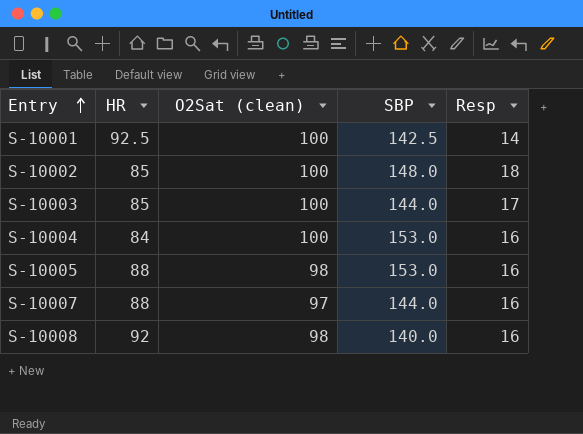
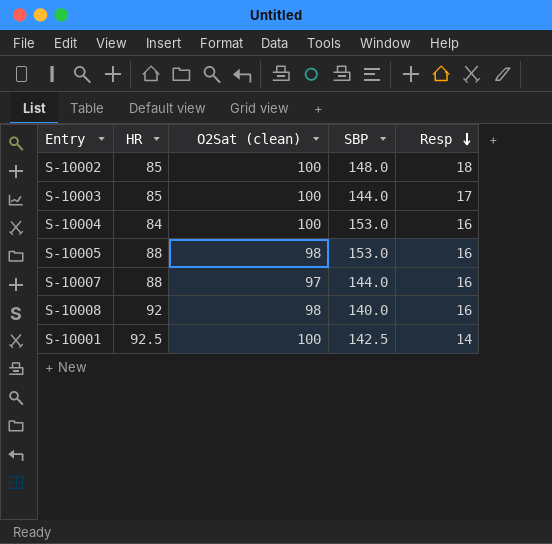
row order: Entry ascending -> Resp descending

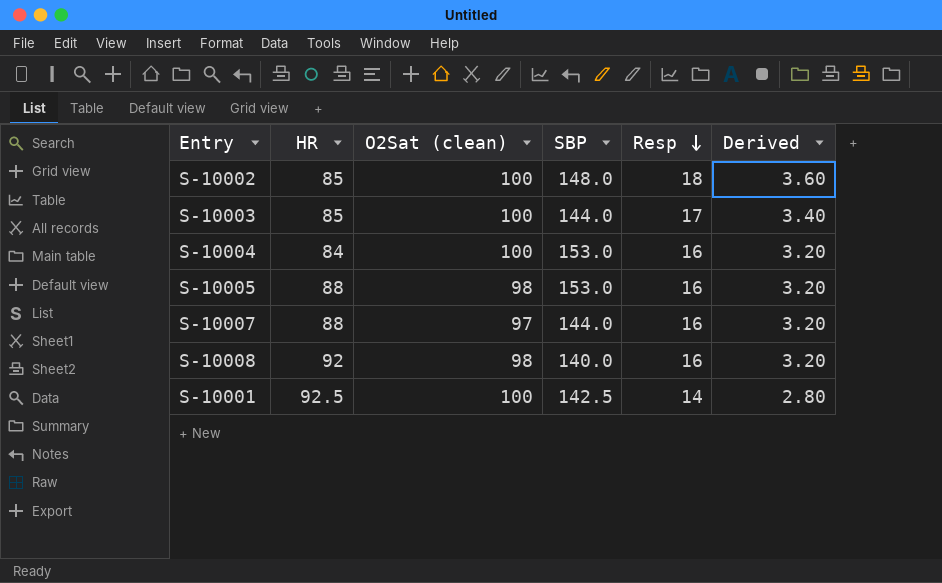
column Derived | formula: none -> [Resp] * 0.2

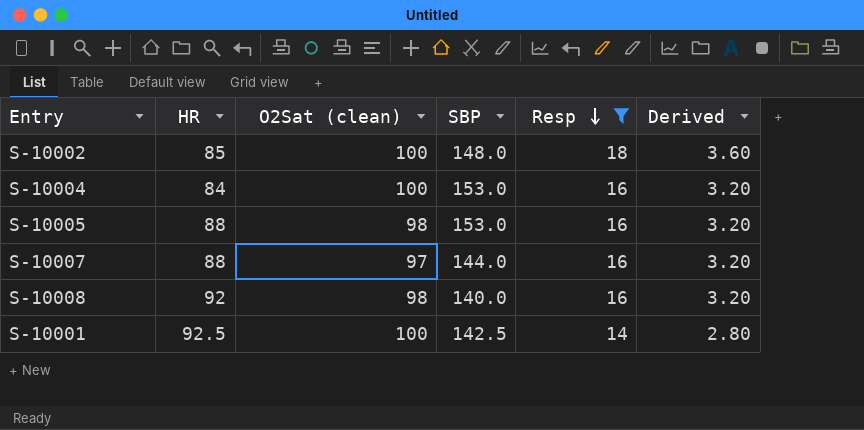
filter: none -> Resp != 17

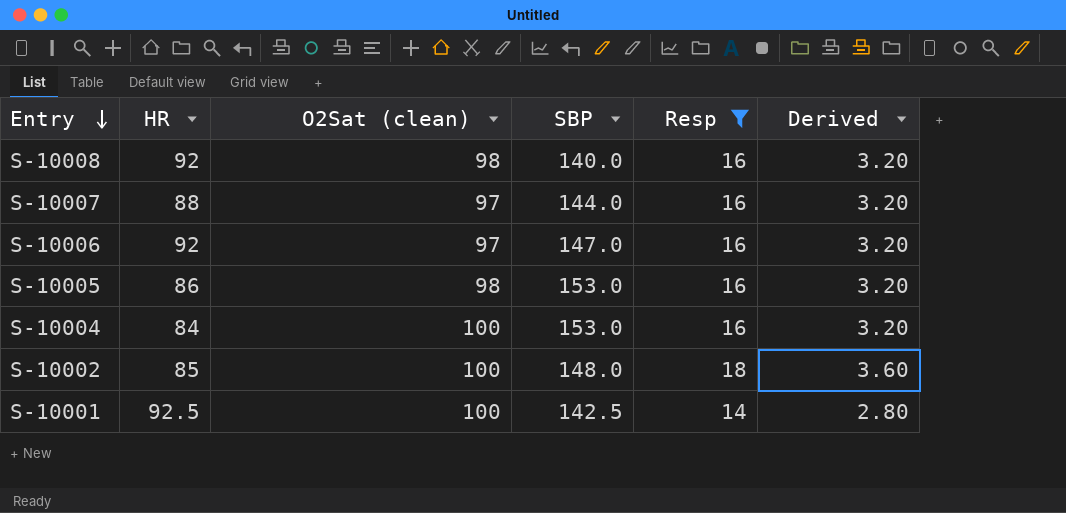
row order: Resp descending -> Entry descending
row S-10006: none -> 92 | 97 | 147.0 | 16 | 3.20
S-10005 | HR: 88 -> 86

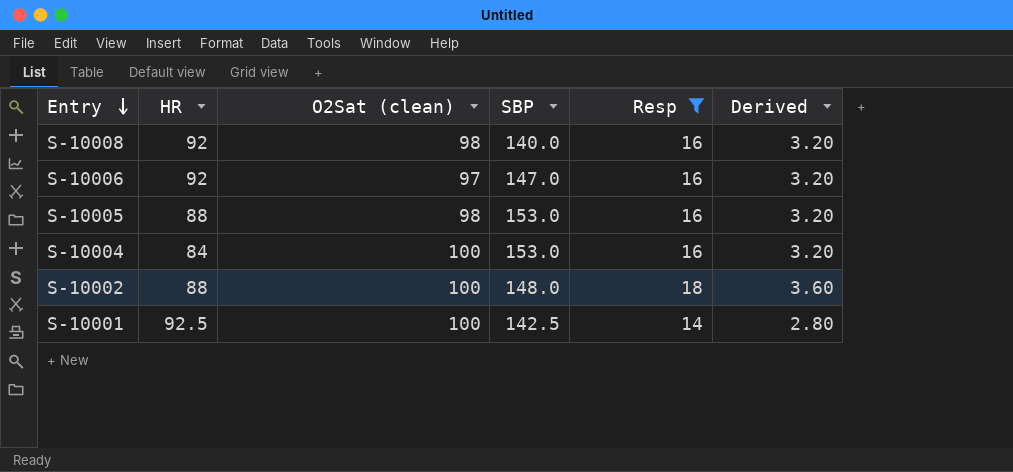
row S-10007: 88 | 97 | 144.0 | 16 | 3.20 -> none
S-10005 | HR: 86 -> 88
S-10002 | HR: 85 -> 88

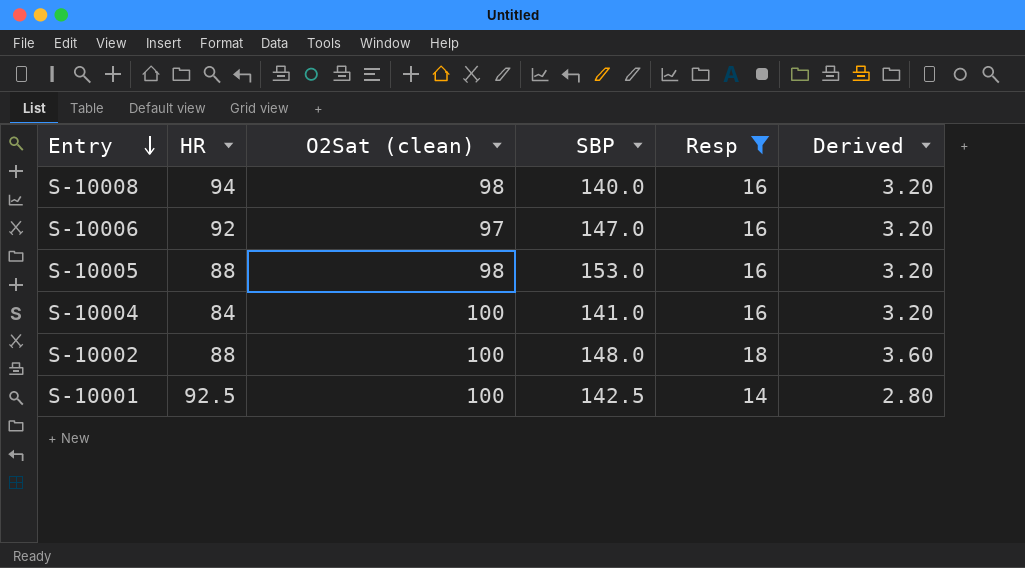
S-10008 | HR: 92 -> 94
S-10004 | SBP: 153.0 -> 141.0

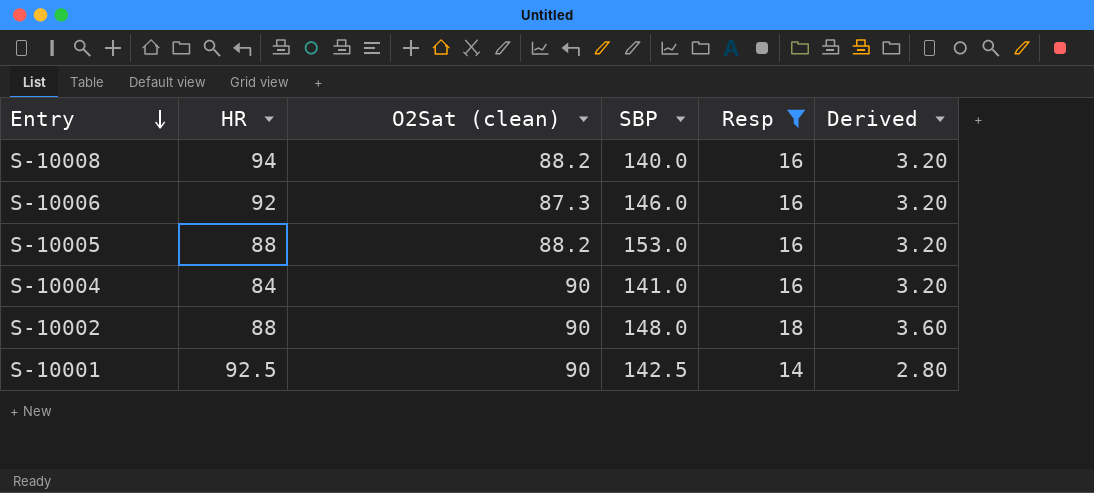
S-10008 | O2Sat (clean): 98 -> 88.2
S-10006 | O2Sat (clean): 97 -> 87.3
S-10006 | SBP: 147.0 -> 146.0
S-10005 | O2Sat (clean): 98 -> 88.2
S-10004 | O2Sat (clean): 100 -> 90
S-10002 | O2Sat (clean): 100 -> 90
S-10001 | O2Sat (clean): 100 -> 90

